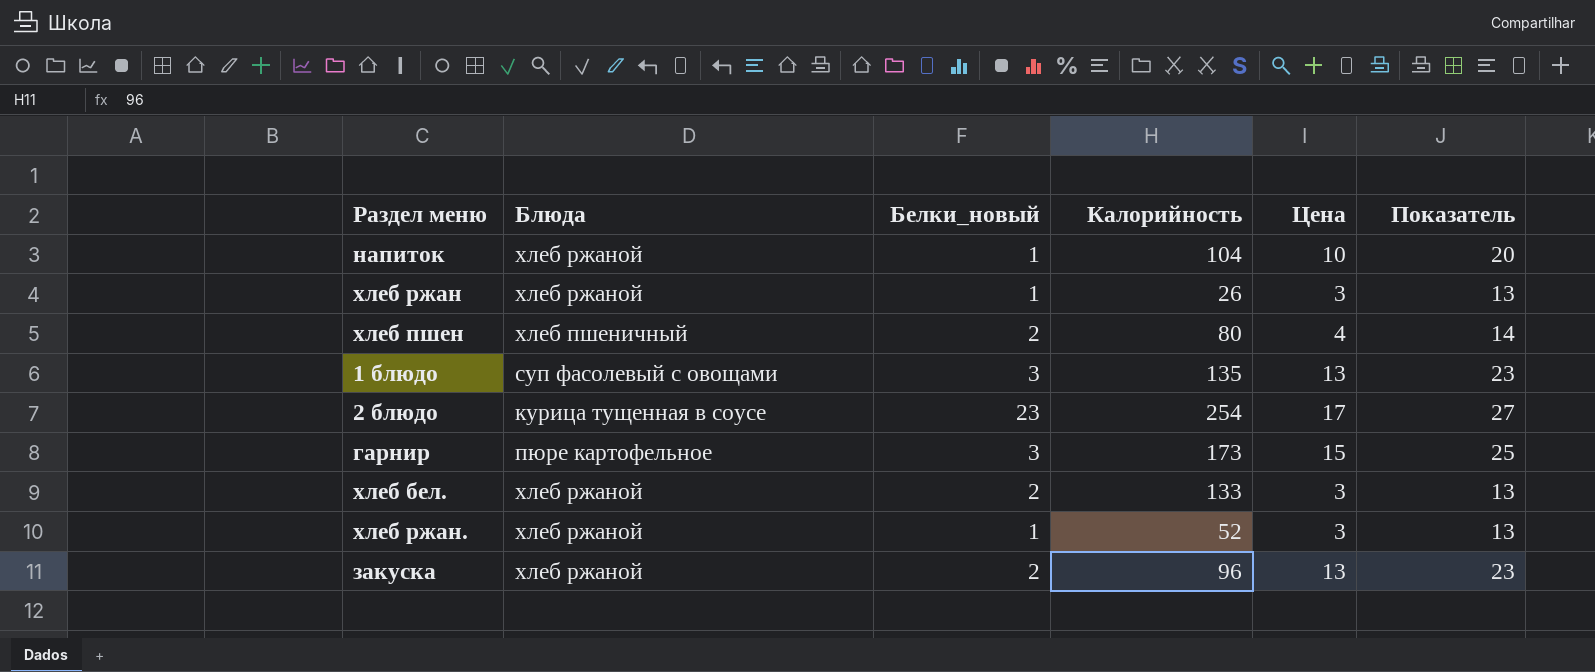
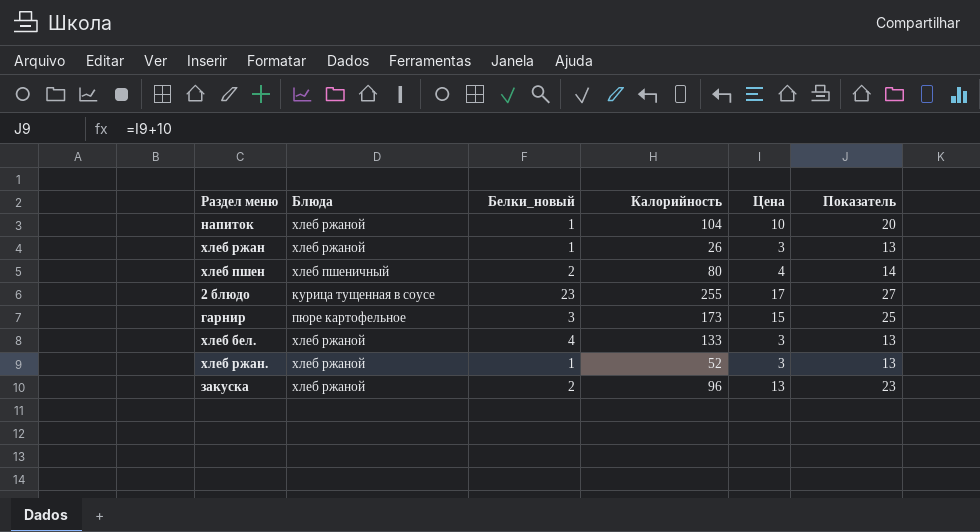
row 1 блюдо: суп фасолевый с овощами | 3 | 135 | 13 | 23 -> none
2 блюдо | Калорийность: 254 -> 255
хлеб бел. | Белки_новый: 2 -> 4

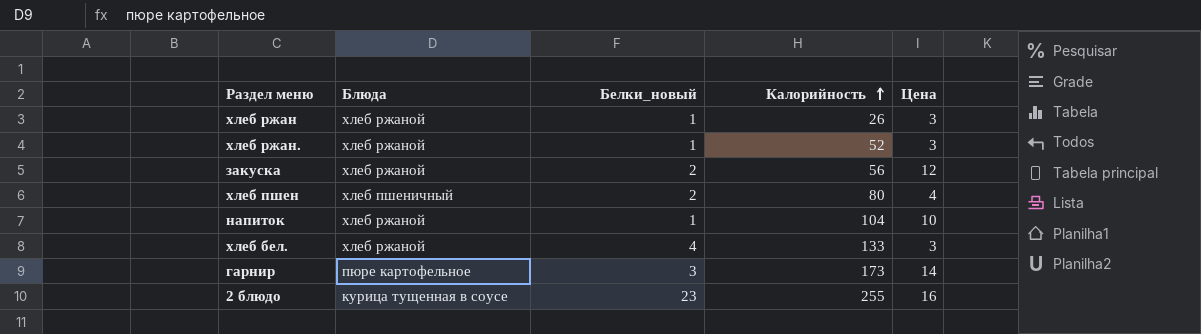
row order: none -> Калорийность ascending
column Показатель | formula: [Цена] + 10 -> none
закуска | Калорийность: 96 -> 56
закуска | Цена: 13 -> 12
гарнир | Цена: 15 -> 14
2 блюдо | Цена: 17 -> 16

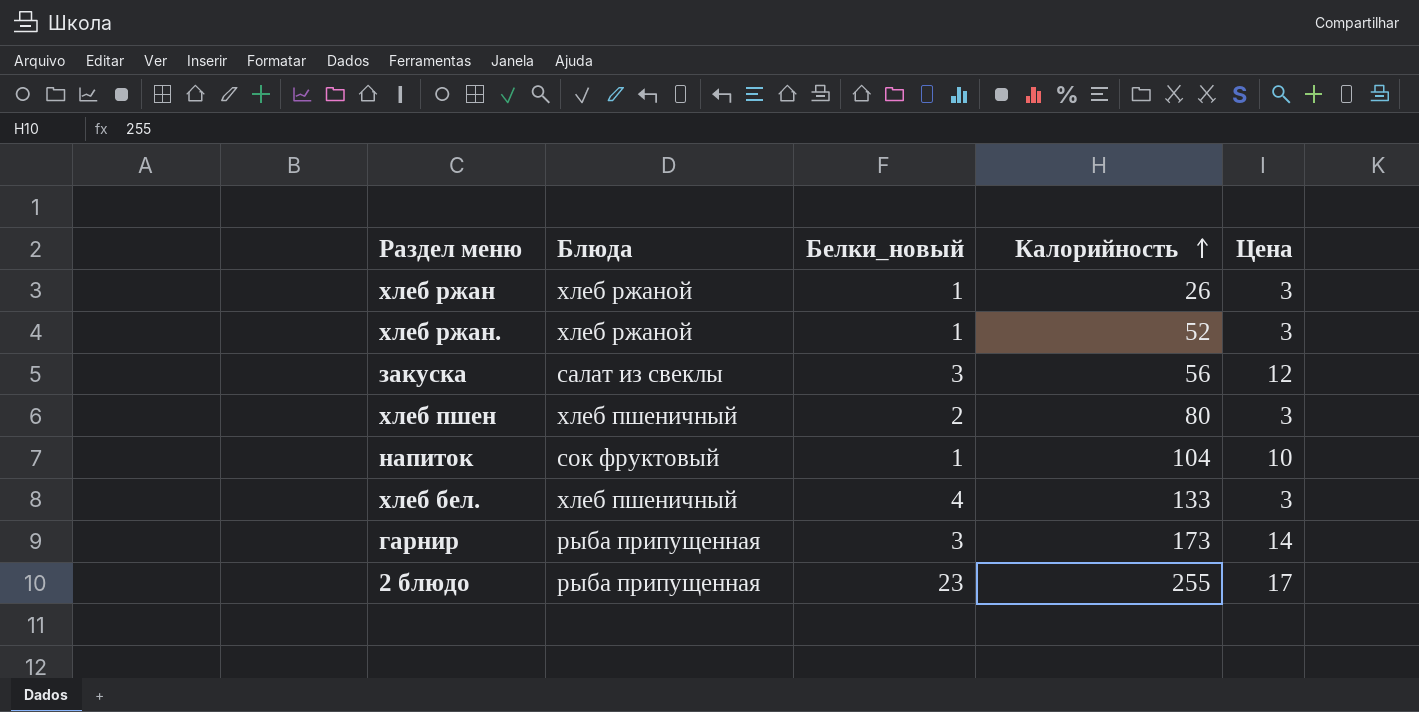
закуска | Блюда: хлеб ржаной -> салат из свеклы
закуска | Белки_новый: 2 -> 3
хлеб пшен | Цена: 4 -> 3
напиток | Блюда: хлеб ржаной -> сок фруктовый
хлеб бел. | Блюда: хлеб ржаной -> хлеб пшеничный
гарнир | Блюда: пюре картофельное -> рыба припущенная
2 блюдо | Блюда: курица тущенная в соусе -> рыба припущенная
2 блюдо | Цена: 16 -> 17

